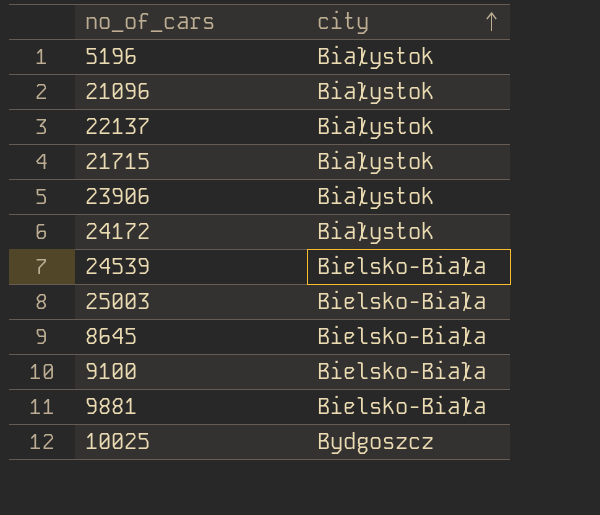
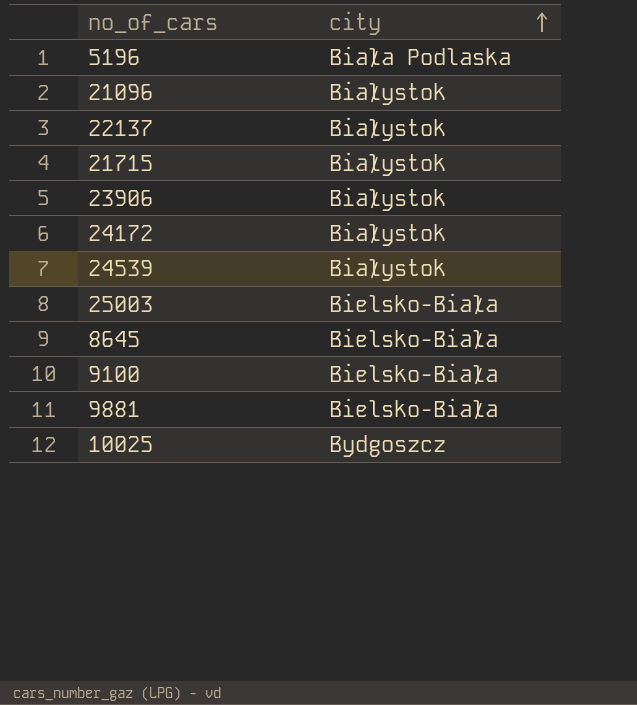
5196 | city: Białystok -> Biała Podlaska
24539 | city: Bielsko-Biała -> Białystok

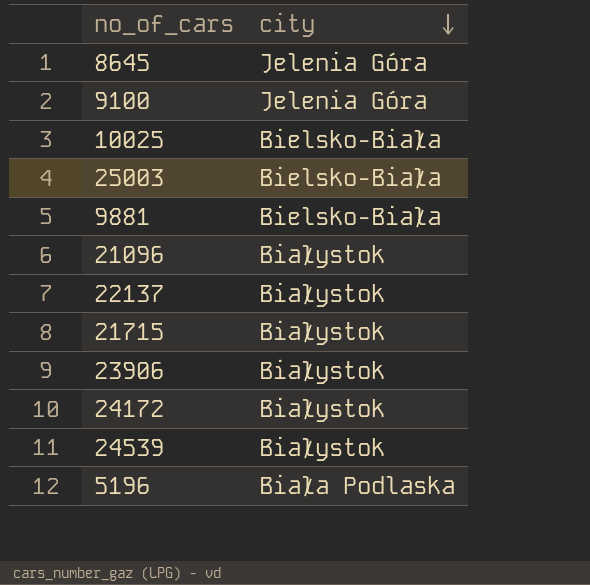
row order: city ascending -> city descending
8645 | city: Bielsko-Biała -> Jelenia Góra
9100 | city: Bielsko-Biała -> Jelenia Góra
10025 | city: Bydgoszcz -> Bielsko-Biała

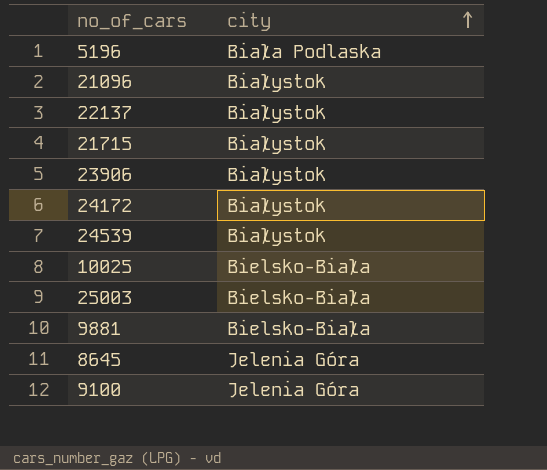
row order: city descending -> city ascending

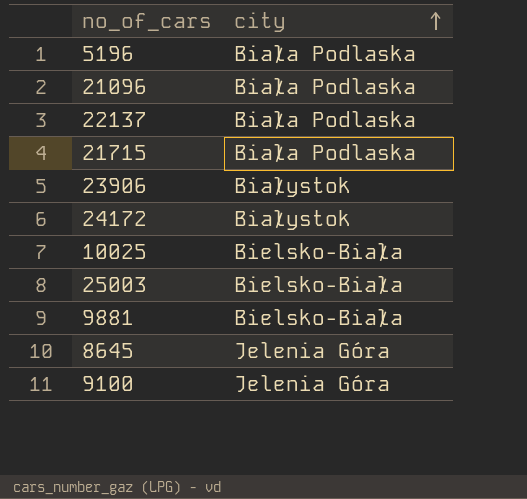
row 24539: Białystok -> none
21096 | city: Białystok -> Biała Podlaska
22137 | city: Białystok -> Biała Podlaska
21715 | city: Białystok -> Biała Podlaska

